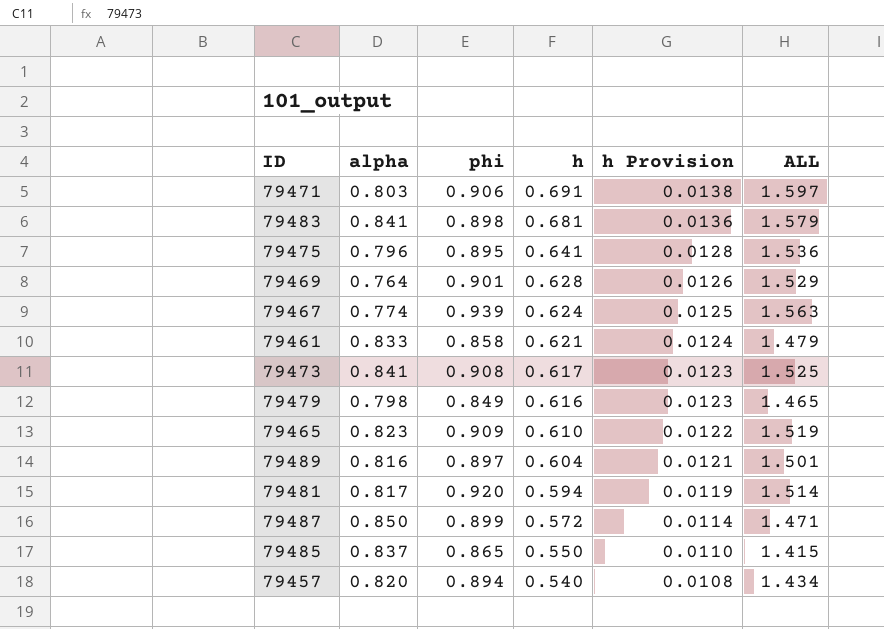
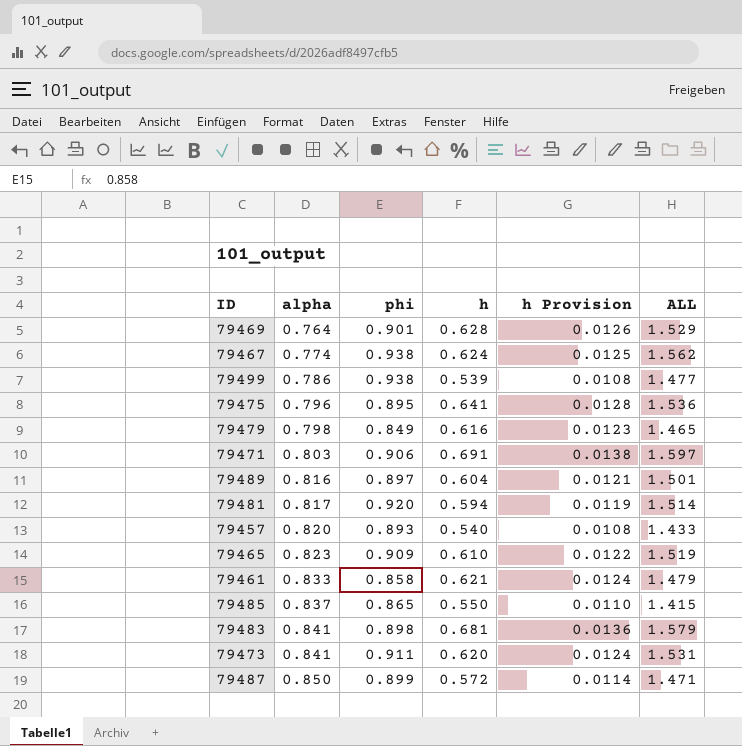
row order: h descending -> alpha ascending
79467 | phi: 0.939 -> 0.938
79467 | ALL: 1.563 -> 1.562
row 79499: none -> 0.786 | 0.938 | 0.539 | 0.0108 | 1.477
79457 | phi: 0.894 -> 0.893
79457 | ALL: 1.434 -> 1.433
79473 | phi: 0.908 -> 0.911
79473 | h: 0.617 -> 0.620
79473 | h Provision: 0.0123 -> 0.0124
79473 | ALL: 1.525 -> 1.531

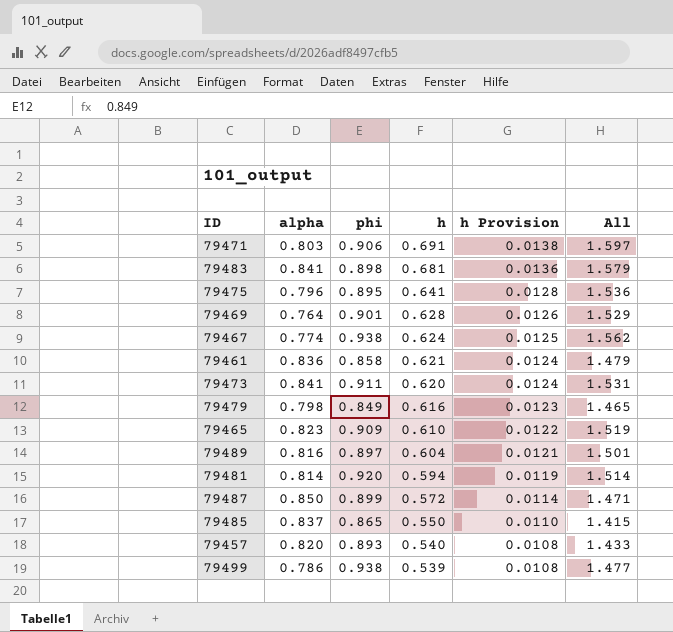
row order: alpha ascending -> h descending
column name: ALL -> All
79461 | alpha: 0.833 -> 0.836
79481 | alpha: 0.817 -> 0.814

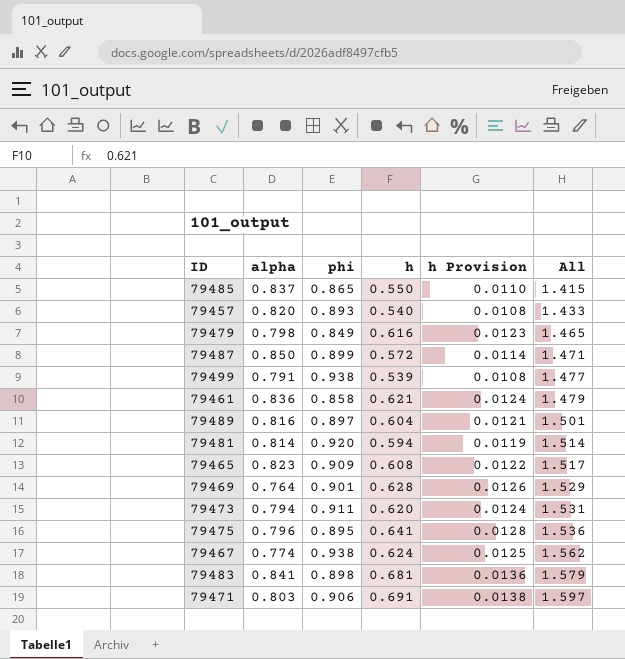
row order: h descending -> All ascending
79499 | alpha: 0.786 -> 0.791
79465 | h: 0.610 -> 0.608
79465 | All: 1.519 -> 1.517
79473 | alpha: 0.841 -> 0.794

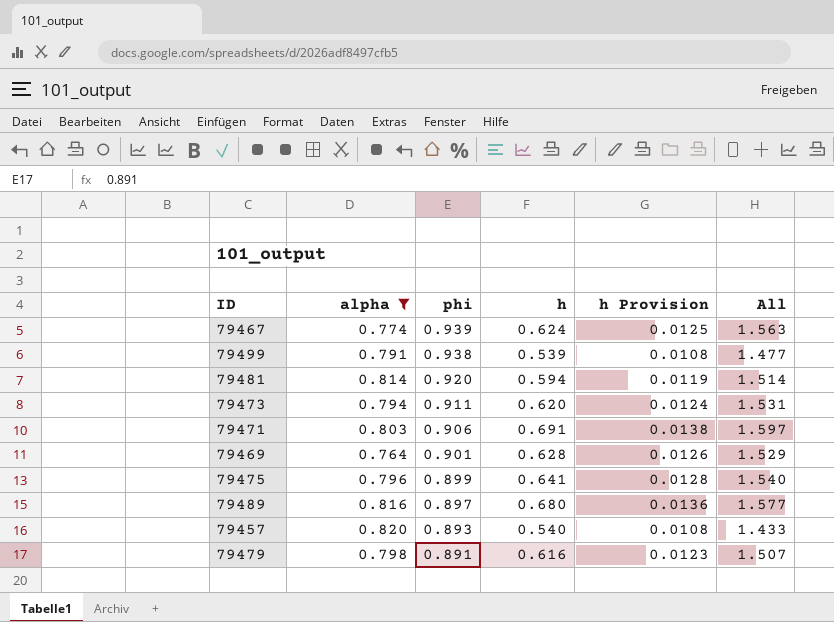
filter: none -> alpha <= 0.820
row order: All ascending -> phi descending
79467 | phi: 0.938 -> 0.939
79467 | All: 1.562 -> 1.563
79475 | phi: 0.895 -> 0.899
79475 | All: 1.536 -> 1.540
79489 | h: 0.604 -> 0.680
79489 | h Provision: 0.0121 -> 0.0136
79489 | All: 1.501 -> 1.577
79479 | phi: 0.849 -> 0.891
79479 | All: 1.465 -> 1.507

